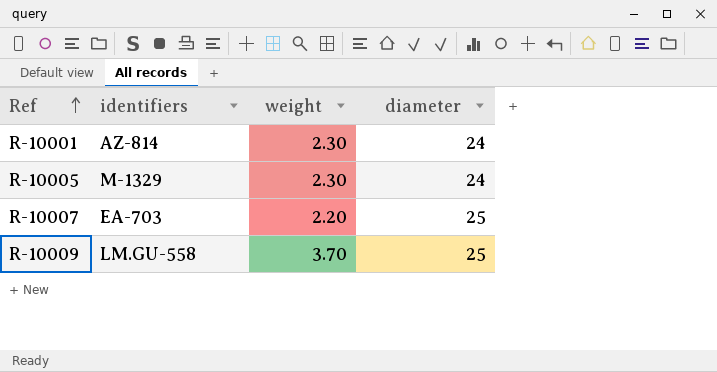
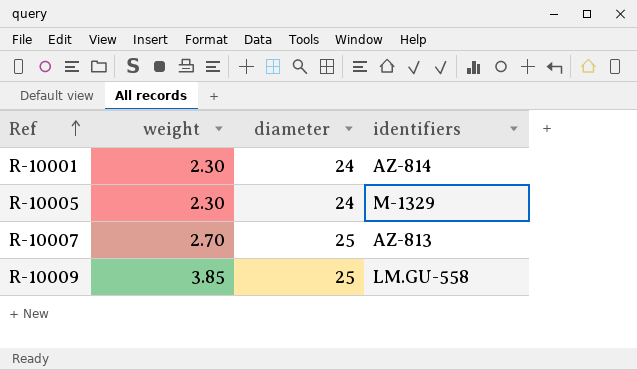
column identifiers | position: 2 -> 4
R-10007 | weight: 2.20 -> 2.70
R-10007 | identifiers: EA-703 -> AZ-813
R-10009 | weight: 3.70 -> 3.85

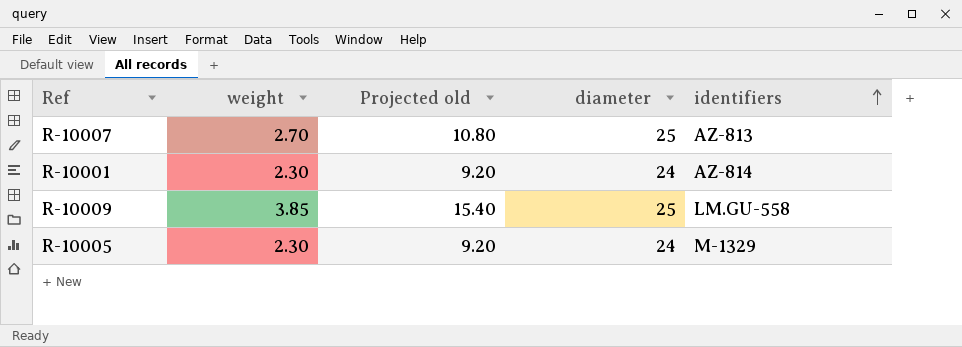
row order: Ref ascending -> identifiers ascending
column Projected old | formula: none -> [weight] * 4

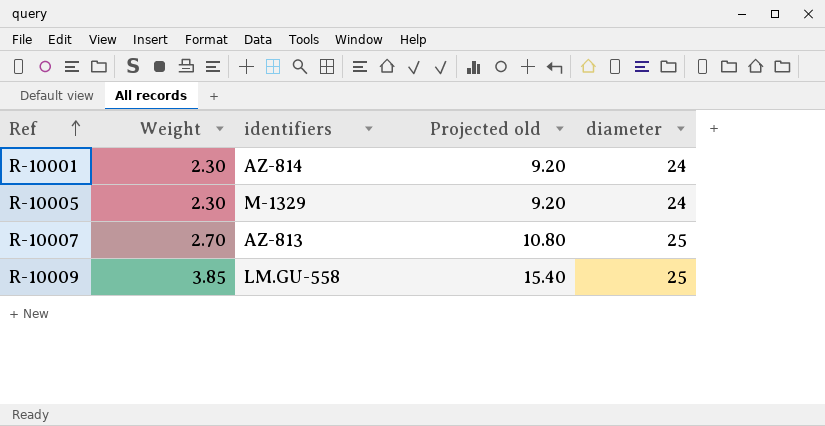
row order: identifiers ascending -> Ref ascending
column name: weight -> Weight
column identifiers | position: 5 -> 3

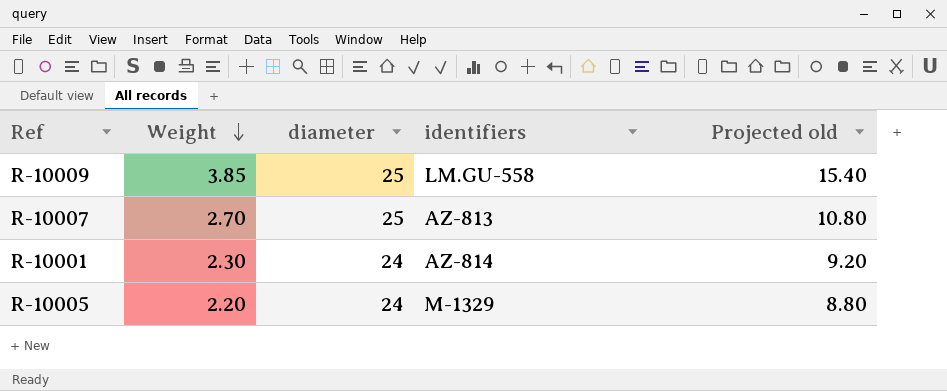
row order: Ref ascending -> Weight descending
column diameter | position: 5 -> 3
R-10005 | Weight: 2.30 -> 2.20
R-10005 | Projected old: 9.20 -> 8.80

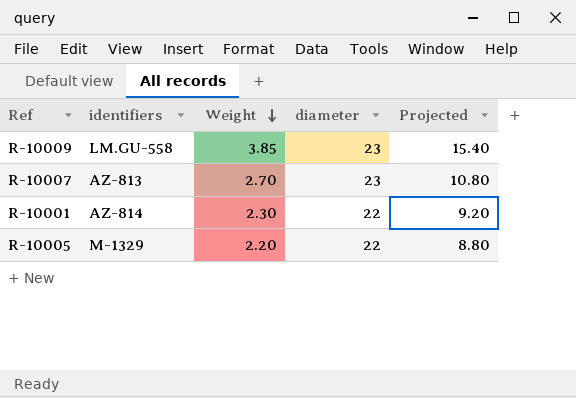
column identifiers | position: 4 -> 2
column name: Projected old -> Projected
R-10009 | diameter: 25 -> 23
R-10007 | diameter: 25 -> 23
R-10001 | diameter: 24 -> 22
R-10005 | diameter: 24 -> 22

